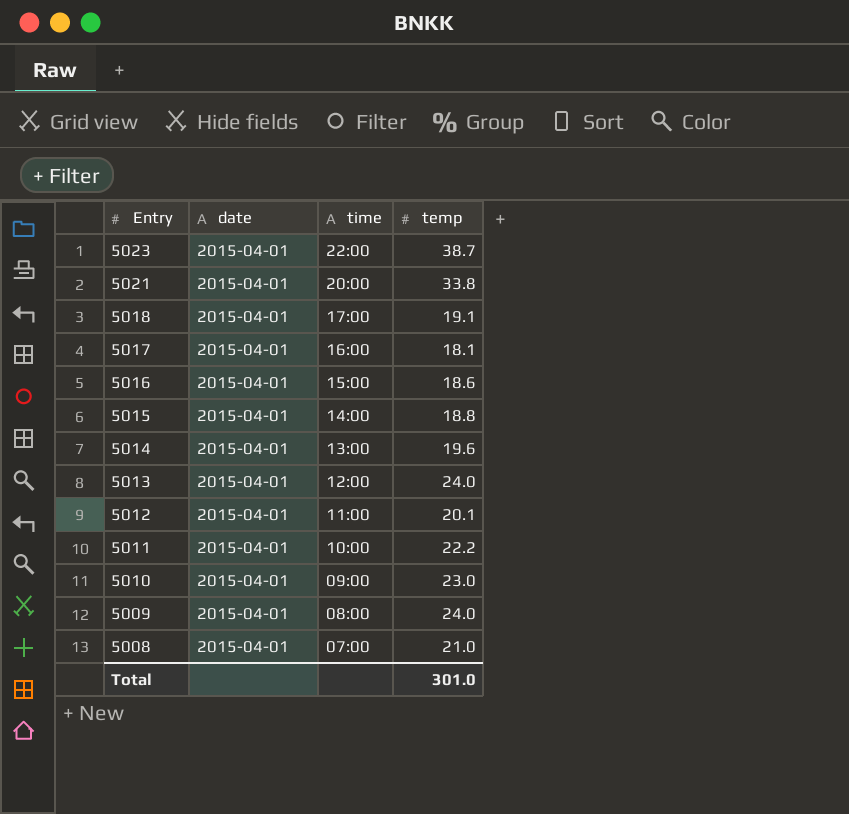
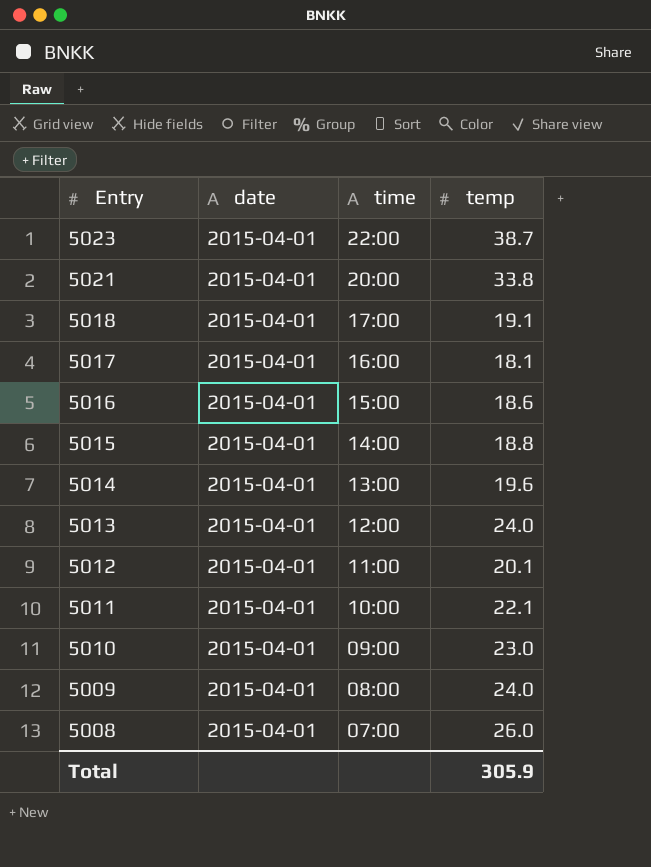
5011 | temp: 22.2 -> 22.1
5008 | temp: 21.0 -> 26.0
Total | temp: 301.0 -> 305.9

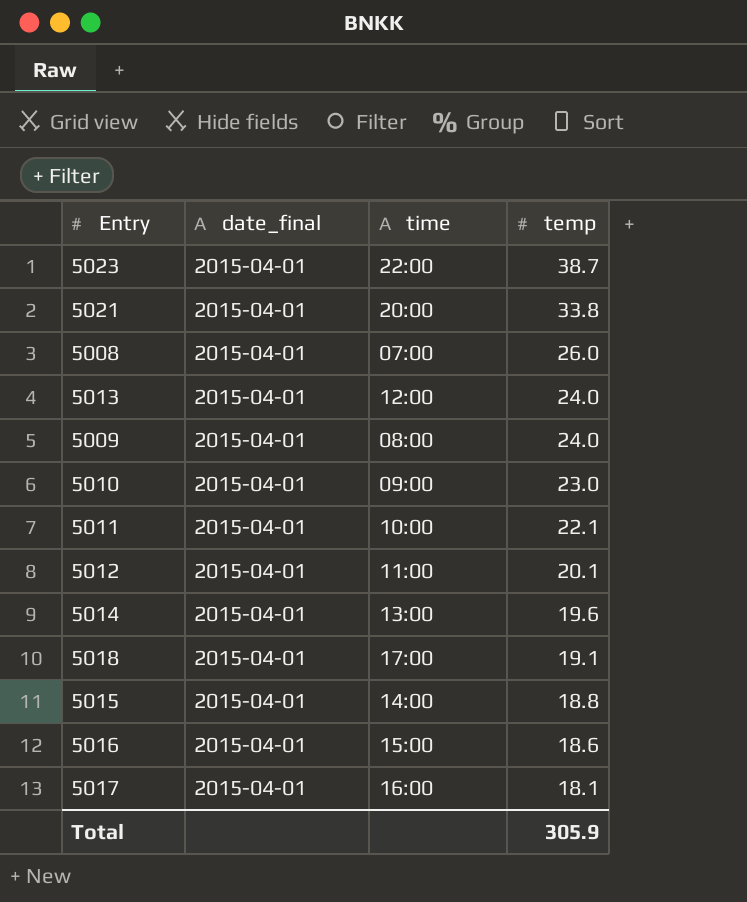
row order: Entry descending -> temp descending
column name: date -> date_final

